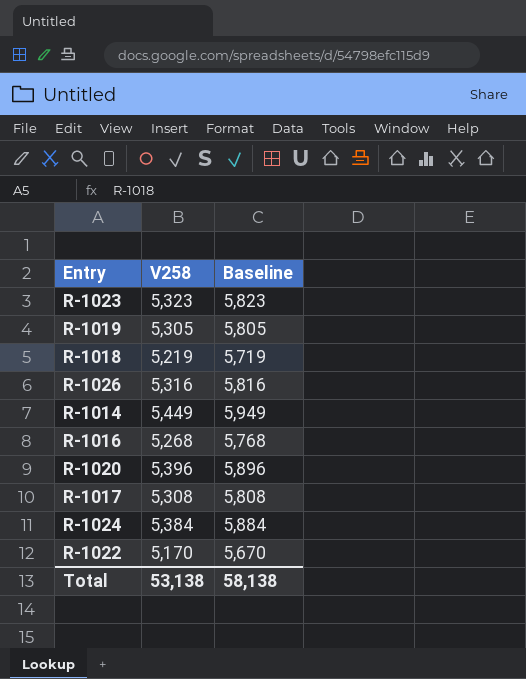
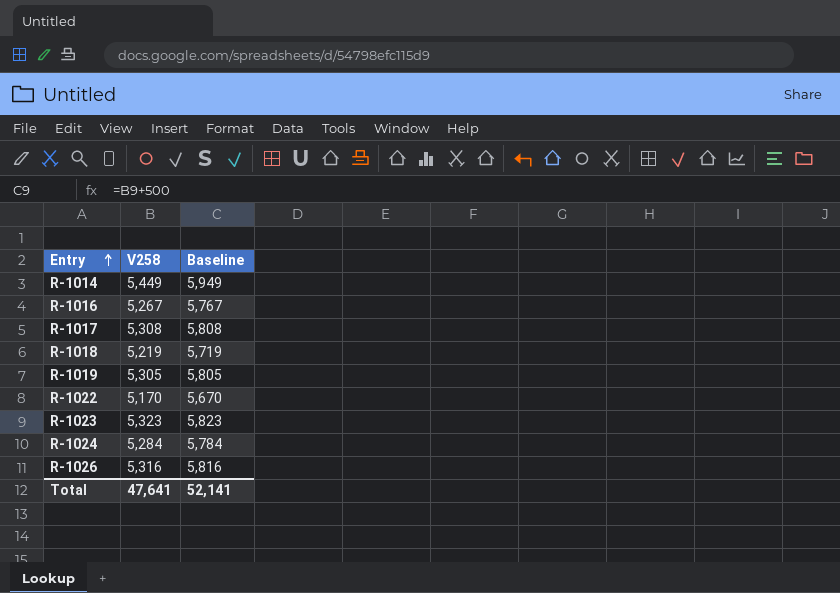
row order: none -> Entry ascending
row R-1020: 5,396 | 5,896 -> none
R-1016 | V258: 5,268 -> 5,267
R-1016 | Baseline: 5,768 -> 5,767
R-1024 | V258: 5,384 -> 5,284
R-1024 | Baseline: 5,884 -> 5,784
Total | V258: 53,138 -> 47,641
Total | Baseline: 58,138 -> 52,141

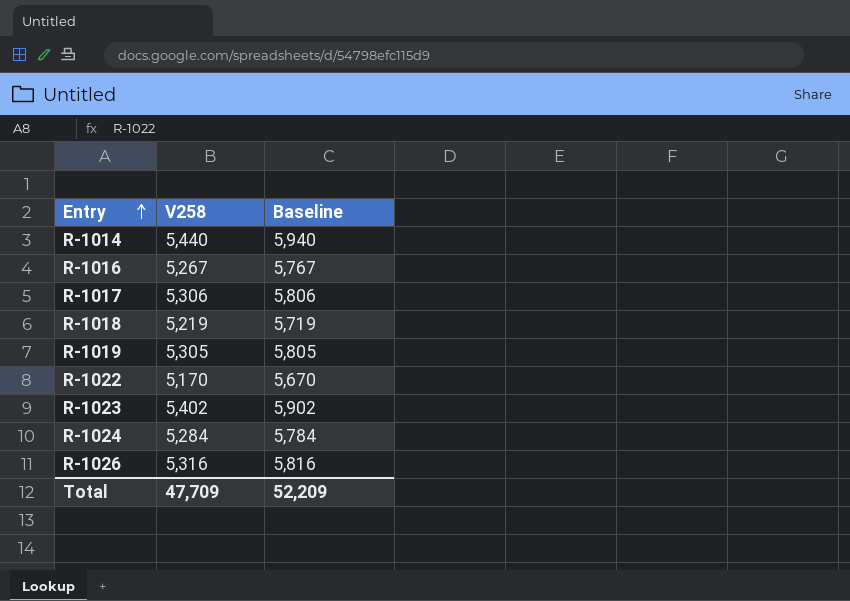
R-1014 | V258: 5,449 -> 5,440
R-1014 | Baseline: 5,949 -> 5,940
R-1017 | V258: 5,308 -> 5,306
R-1017 | Baseline: 5,808 -> 5,806
R-1023 | V258: 5,323 -> 5,402
R-1023 | Baseline: 5,823 -> 5,902
Total | V258: 47,641 -> 47,709
Total | Baseline: 52,141 -> 52,209

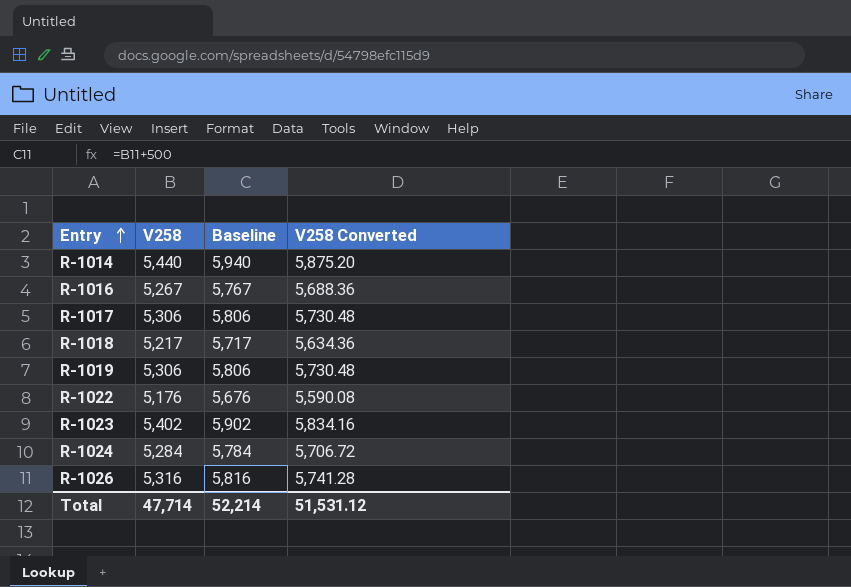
column V258 Converted | formula: none -> [V258] * 1.08
R-1018 | V258: 5,219 -> 5,217
R-1018 | Baseline: 5,719 -> 5,717
R-1019 | V258: 5,305 -> 5,306
R-1019 | Baseline: 5,805 -> 5,806
R-1022 | V258: 5,170 -> 5,176
R-1022 | Baseline: 5,670 -> 5,676
Total | V258: 47,709 -> 47,714
Total | Baseline: 52,209 -> 52,214

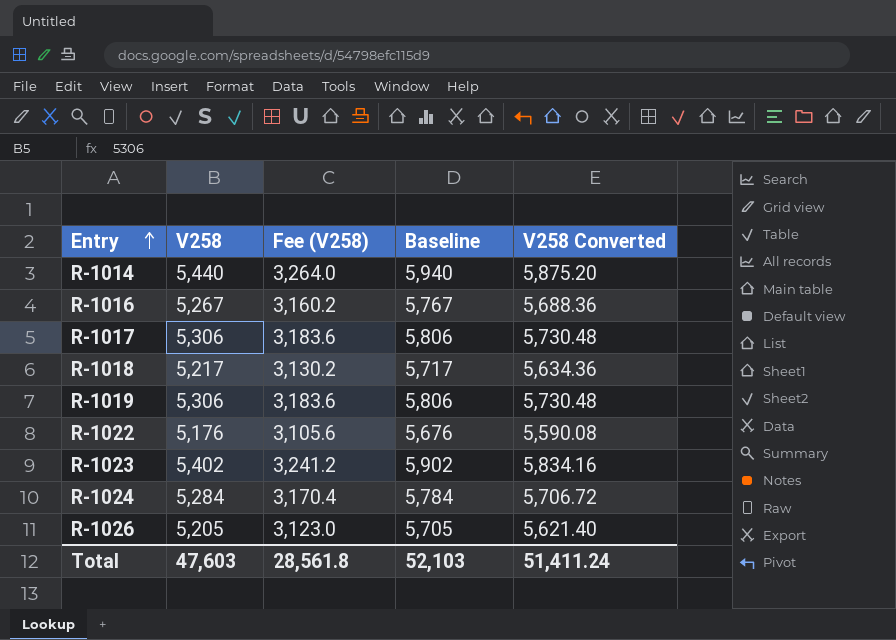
column Fee (V258) | formula: none -> [V258] * 0.6
R-1026 | V258: 5,316 -> 5,205
R-1026 | Baseline: 5,816 -> 5,705
R-1026 | V258 Converted: 5,741.28 -> 5,621.40
Total | V258: 47,714 -> 47,603
Total | Baseline: 52,214 -> 52,103
Total | V258 Converted: 51,531.12 -> 51,411.24

